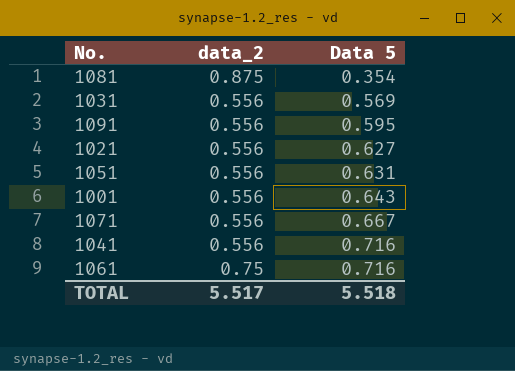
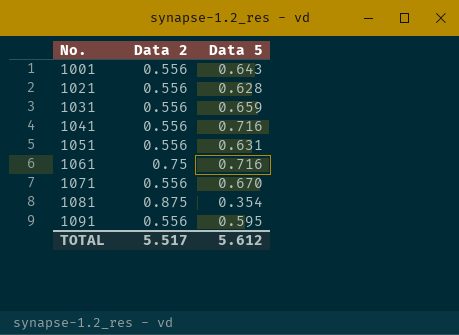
row order: Data 5 ascending -> No. ascending
column name: data_2 -> Data 2
1021 | Data 5: 0.627 -> 0.628
1031 | Data 5: 0.569 -> 0.659
1071 | Data 5: 0.667 -> 0.670
TOTAL | Data 5: 5.518 -> 5.612

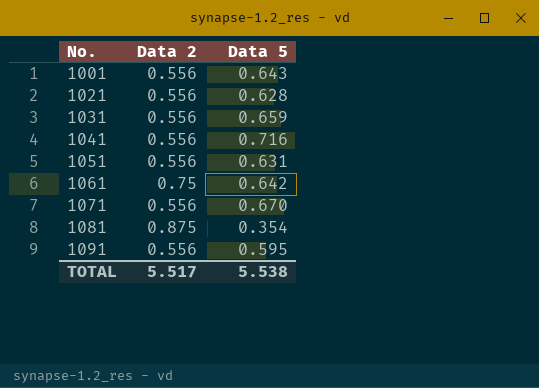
1061 | Data 5: 0.716 -> 0.642
TOTAL | Data 5: 5.612 -> 5.538

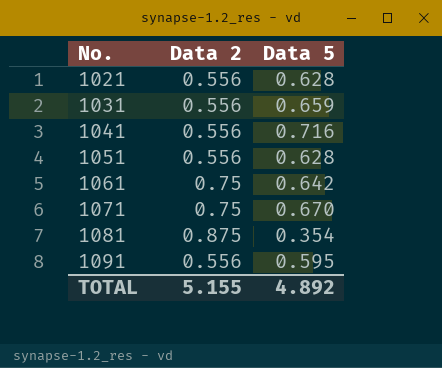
row 1001: 0.556 | 0.643 -> none
1051 | Data 5: 0.631 -> 0.628
1071 | Data 2: 0.556 -> 0.75
TOTAL | Data 2: 5.517 -> 5.155
TOTAL | Data 5: 5.538 -> 4.892

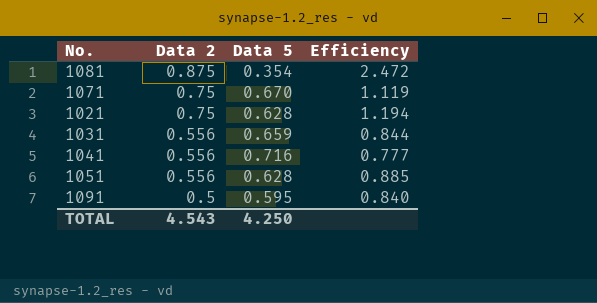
row order: No. ascending -> Data 2 descending
column Efficiency | formula: none -> [Data 2] / [Data 5]
row 1061: 0.75 | 0.642 -> none
1021 | Data 2: 0.556 -> 0.75
1091 | Data 2: 0.556 -> 0.5
TOTAL | Data 2: 5.155 -> 4.543
TOTAL | Data 5: 4.892 -> 4.250

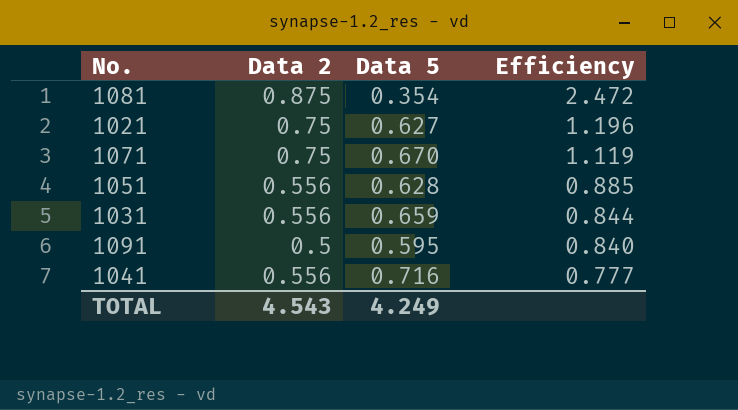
row order: Data 2 descending -> Efficiency descending
1021 | Data 5: 0.628 -> 0.627
1021 | Efficiency: 1.194 -> 1.196
TOTAL | Data 5: 4.250 -> 4.249

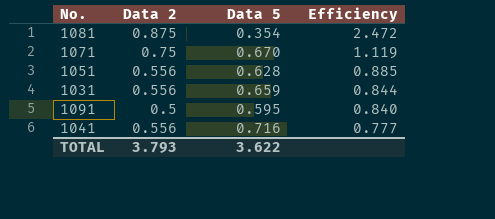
row 1021: 0.75 | 0.627 | 1.196 -> none
TOTAL | Data 2: 4.543 -> 3.793
TOTAL | Data 5: 4.249 -> 3.622

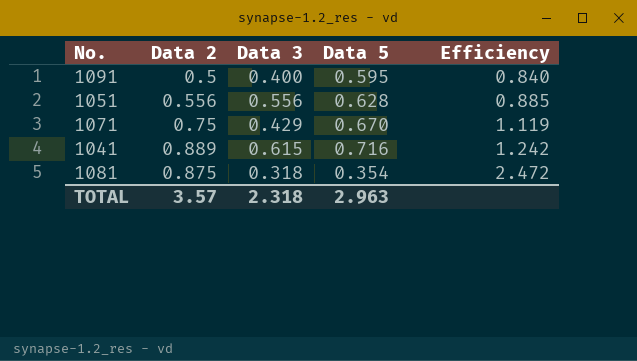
row order: Efficiency descending -> Efficiency ascending
column Data 3 | position: none -> 3
row 1031: 0.556 | 0.659 | 0.844 -> none
1041 | Data 2: 0.556 -> 0.889
1041 | Efficiency: 0.777 -> 1.242
TOTAL | Data 2: 3.793 -> 3.57
TOTAL | Data 5: 3.622 -> 2.963

